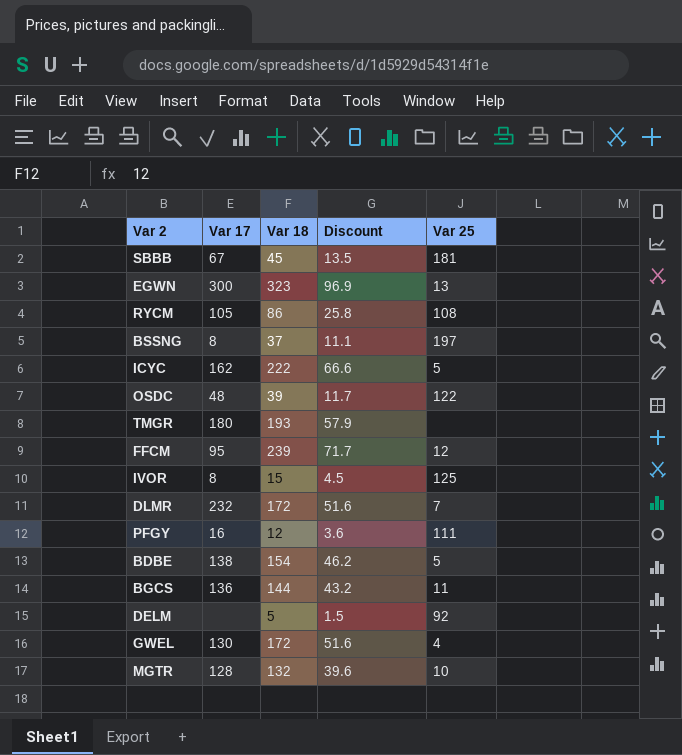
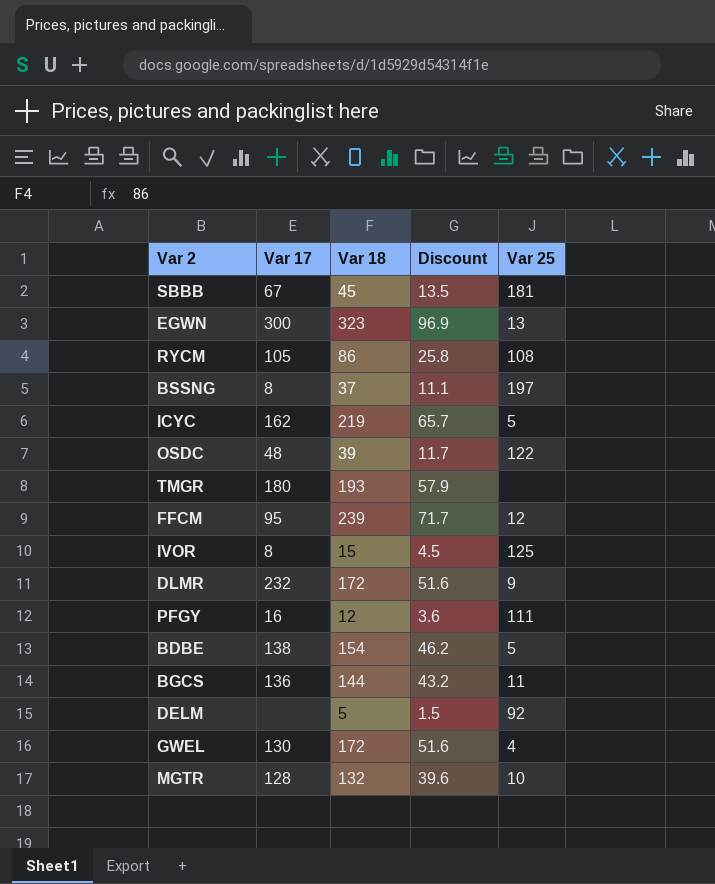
ICYC | Var 18: 222 -> 219
ICYC | Discount: 66.6 -> 65.7
DLMR | Var 25: 7 -> 9

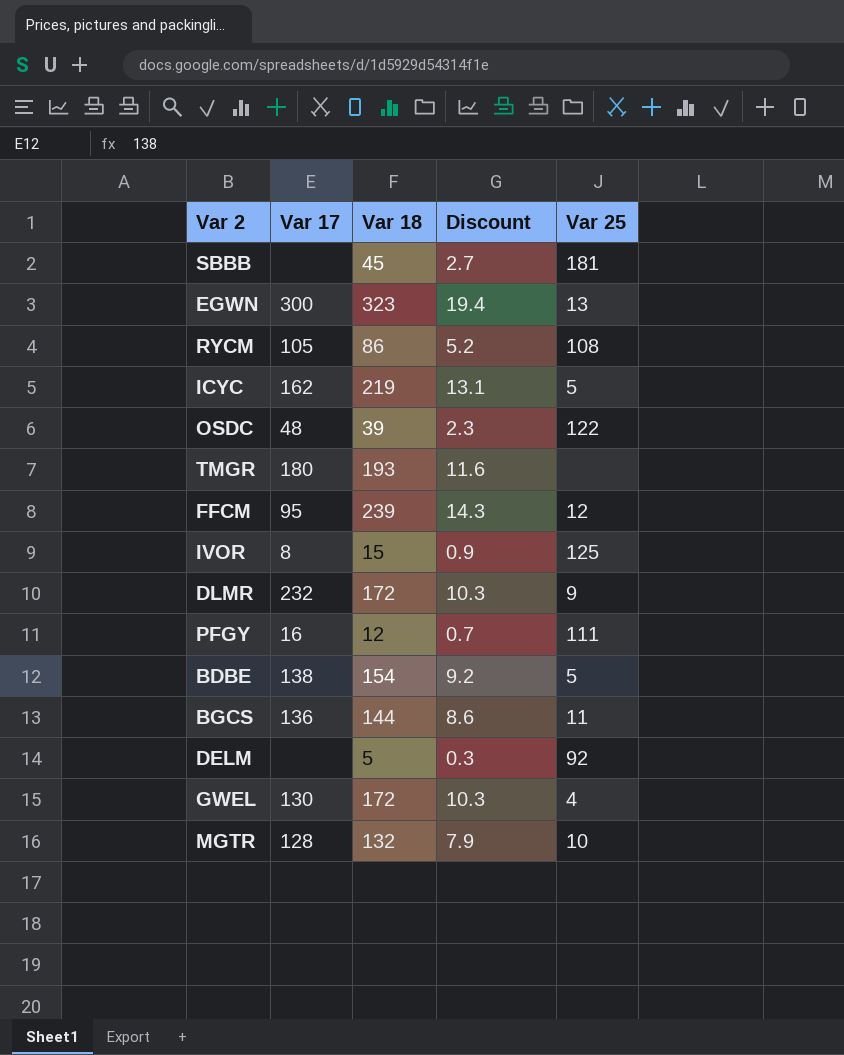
column Discount | formula: [Var 18] * 0.3 -> [Var 18] * 0.06
row BSSNG: 8 | 37 | 11.1 | 197 -> none
SBBB | Var 17: 67 -> none

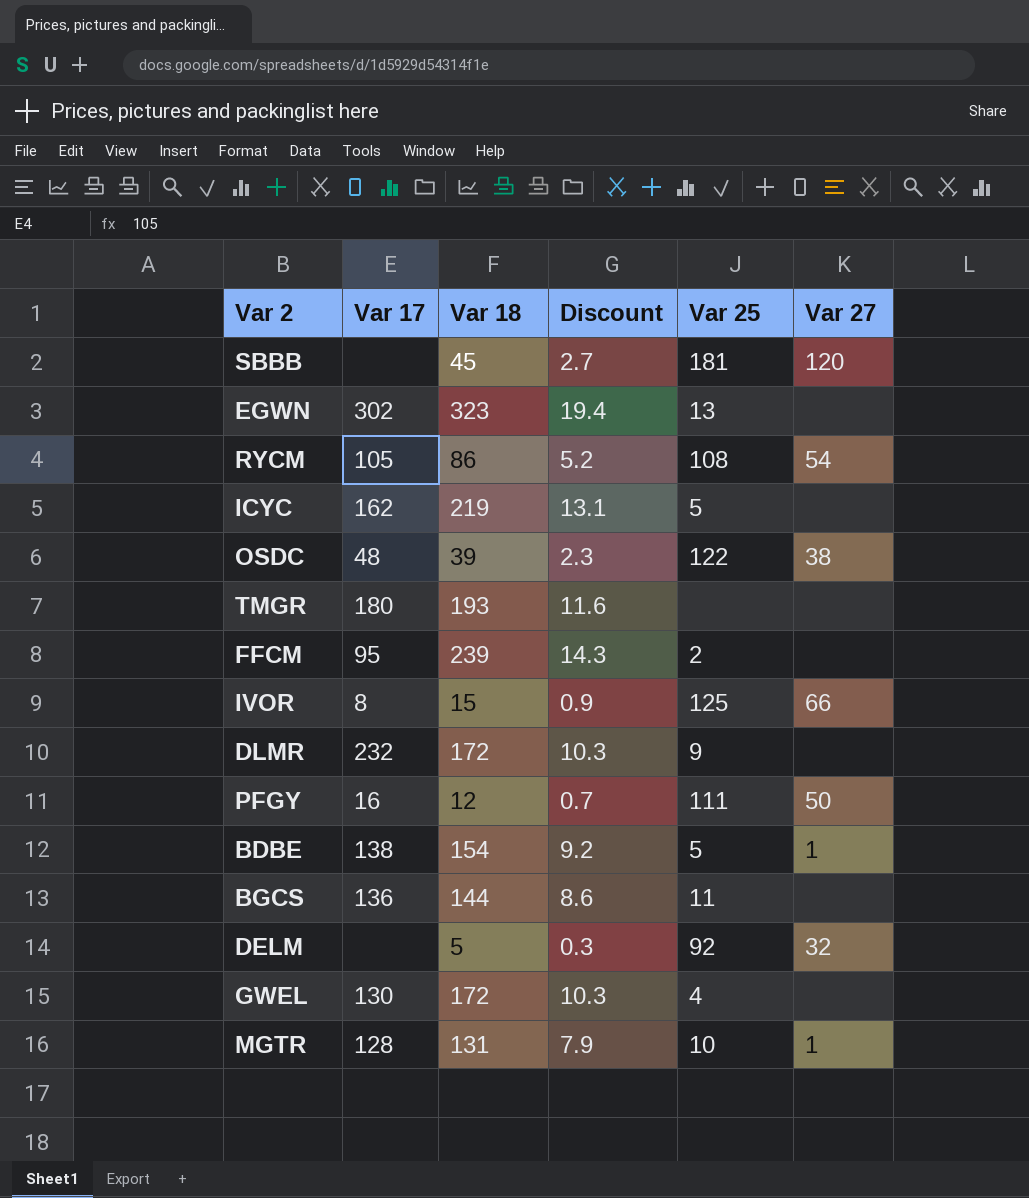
column Var 27 | position: none -> 6
EGWN | Var 17: 300 -> 302
FFCM | Var 25: 12 -> 2
MGTR | Var 18: 132 -> 131

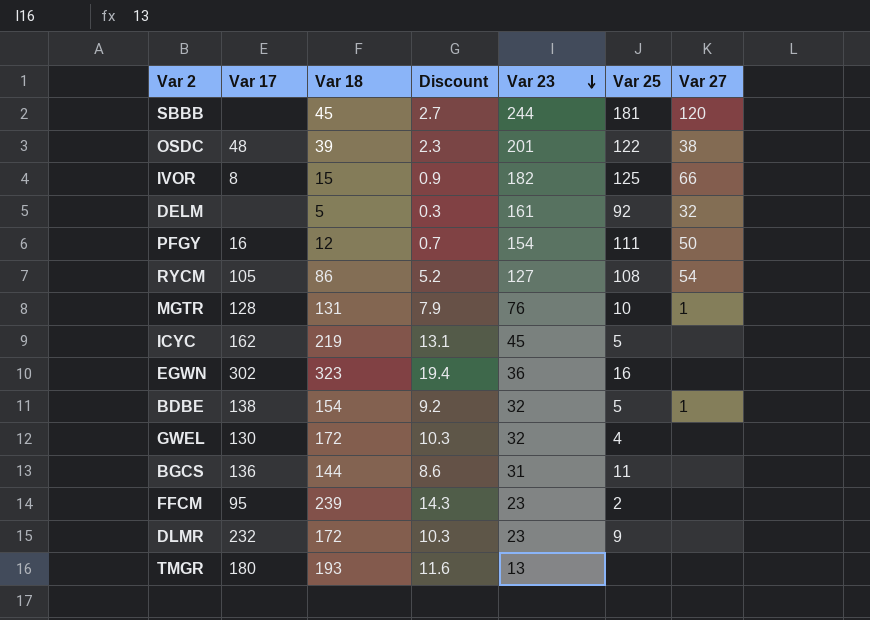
row order: none -> Var 23 descending
column Var 23 | position: none -> 5
EGWN | Var 25: 13 -> 16

